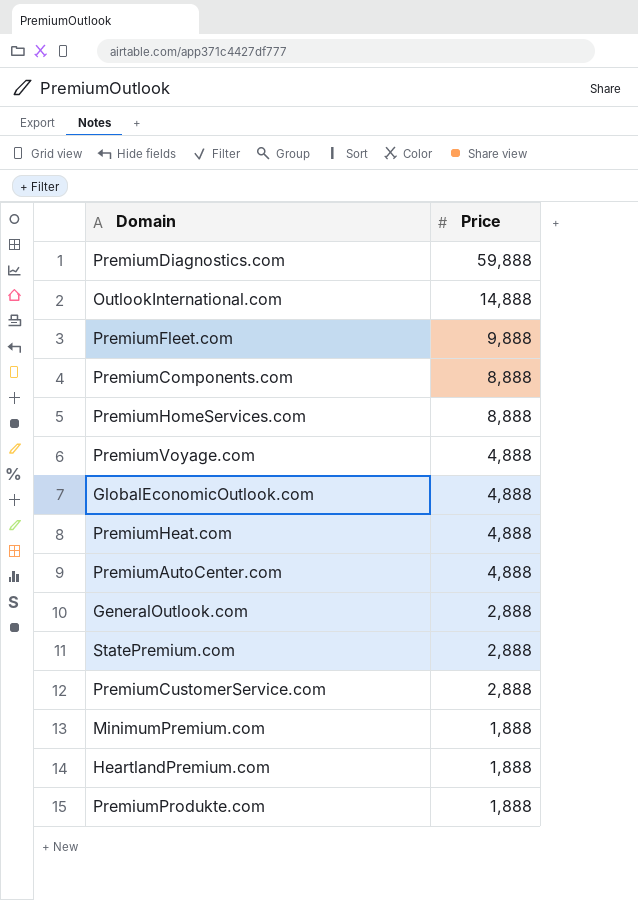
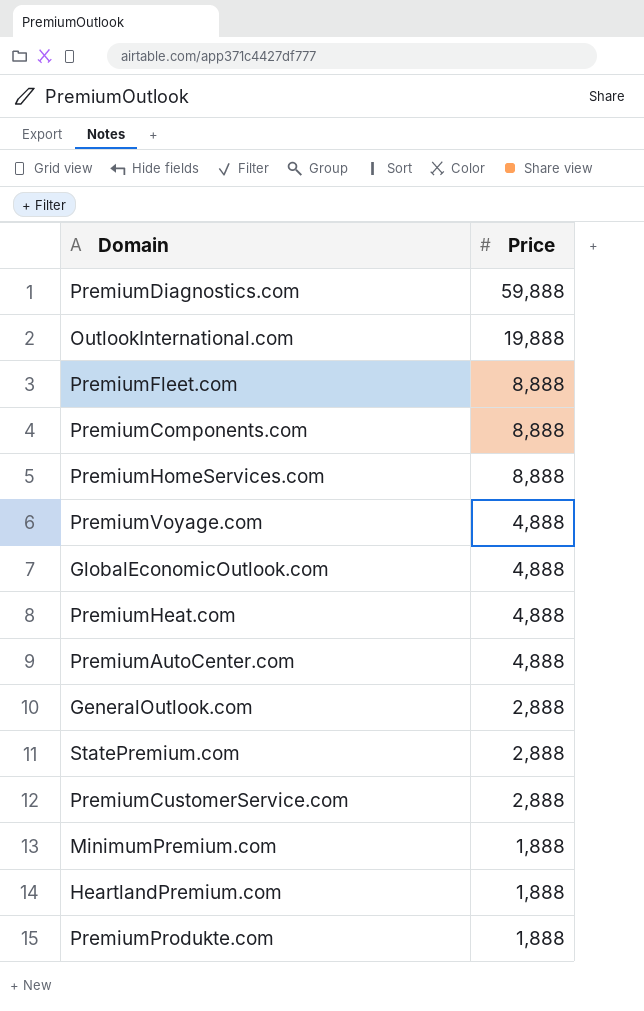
OutlookInternational.com | Price: 14,888 -> 19,888
PremiumFleet.com | Price: 9,888 -> 8,888

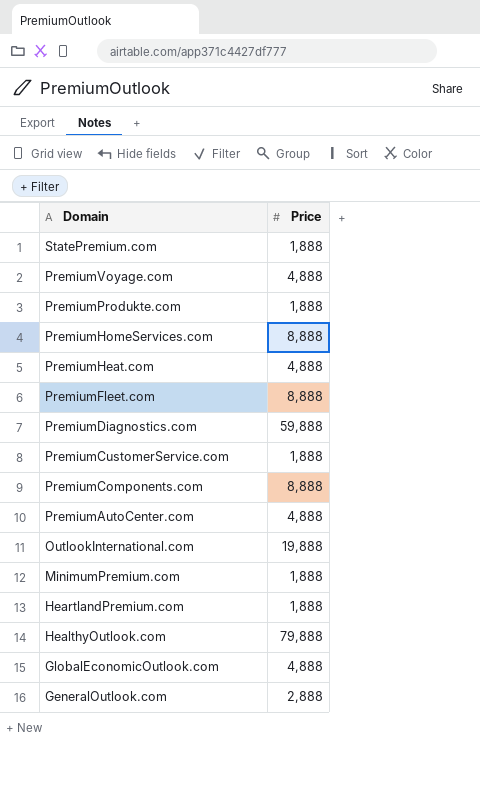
row order: Price descending -> Domain descending
StatePremium.com | Price: 2,888 -> 1,888
PremiumCustomerService.com | Price: 2,888 -> 1,888
row HealthyOutlook.com: none -> 79,888

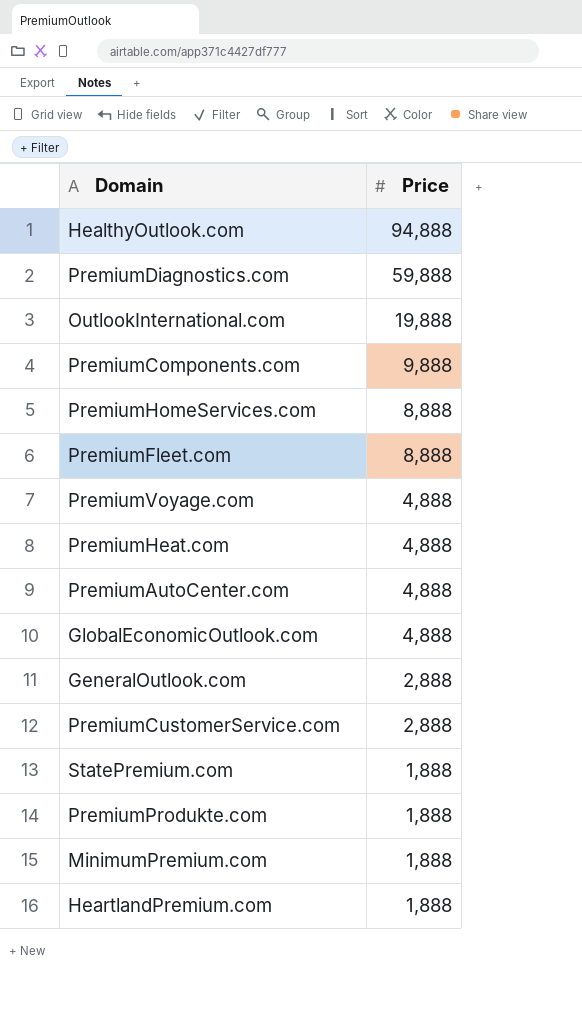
row order: Domain descending -> Price descending
HealthyOutlook.com | Price: 79,888 -> 94,888
PremiumComponents.com | Price: 8,888 -> 9,888
PremiumCustomerService.com | Price: 1,888 -> 2,888

